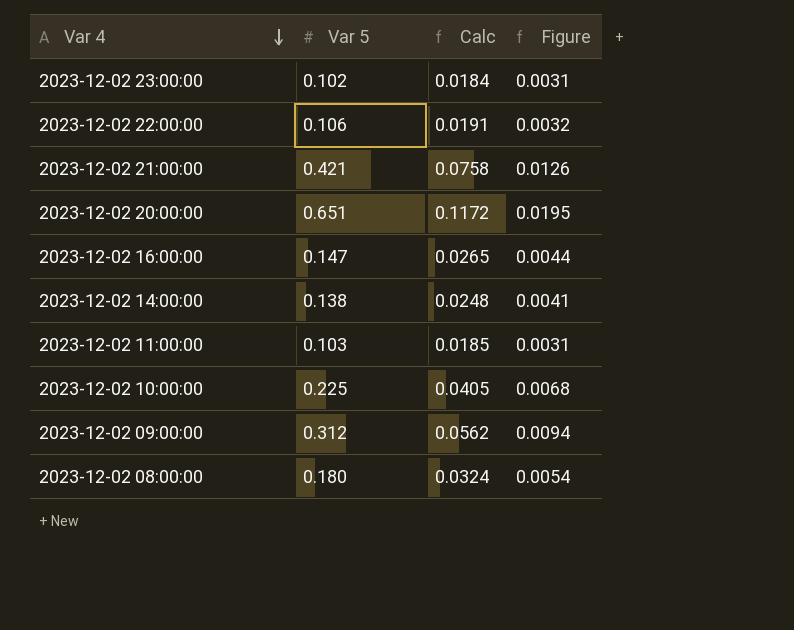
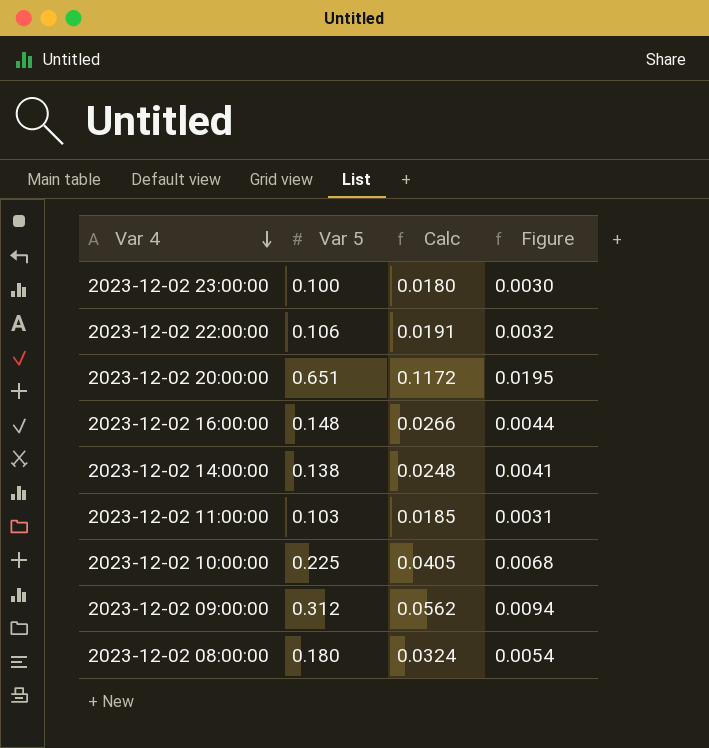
row 2023-12-02 21:00:00: 0.421 | 0.0758 | 0.0126 -> none
2023-12-02 23:00:00 | Var 5: 0.102 -> 0.100
2023-12-02 23:00:00 | Calc: 0.0184 -> 0.0180
2023-12-02 23:00:00 | Figure: 0.0031 -> 0.0030
2023-12-02 16:00:00 | Var 5: 0.147 -> 0.148
2023-12-02 16:00:00 | Calc: 0.0265 -> 0.0266

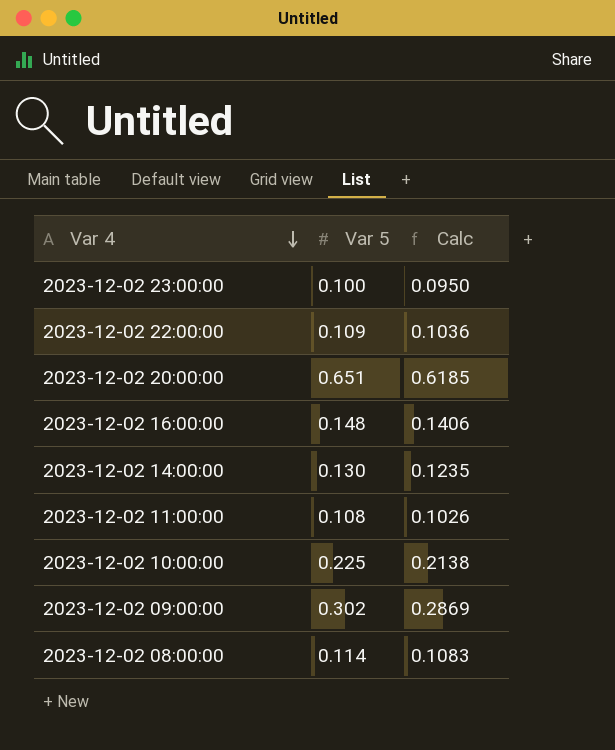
column Figure | formula: [Var 5] * 0.03 -> none
column Calc | formula: [Var 5] * 0.18 -> [Var 5] * 0.95
2023-12-02 22:00:00 | Var 5: 0.106 -> 0.109
2023-12-02 14:00:00 | Var 5: 0.138 -> 0.130
2023-12-02 11:00:00 | Var 5: 0.103 -> 0.108
2023-12-02 09:00:00 | Var 5: 0.312 -> 0.302
2023-12-02 08:00:00 | Var 5: 0.180 -> 0.114

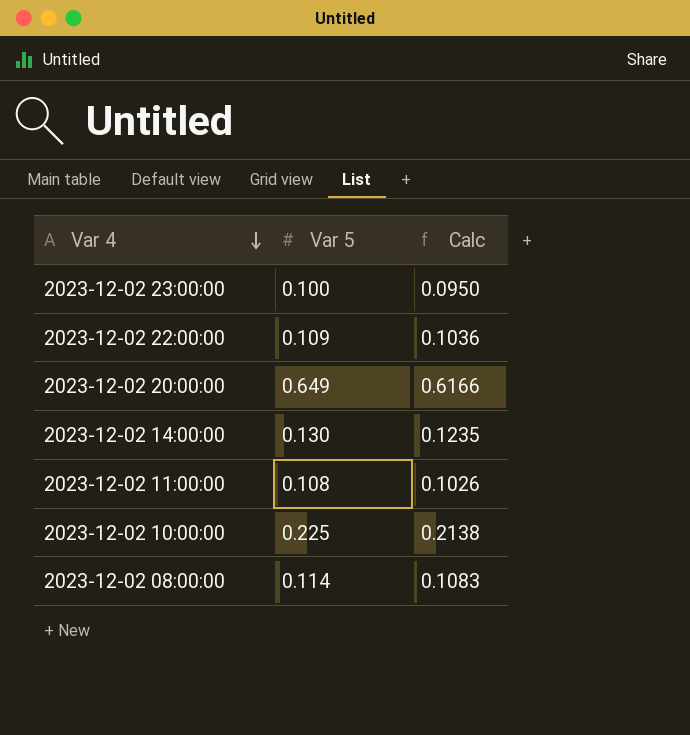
row 2023-12-02 16:00:00: 0.148 | 0.1406 -> none
row 2023-12-02 09:00:00: 0.302 | 0.2869 -> none
2023-12-02 20:00:00 | Var 5: 0.651 -> 0.649
2023-12-02 20:00:00 | Calc: 0.6185 -> 0.6166

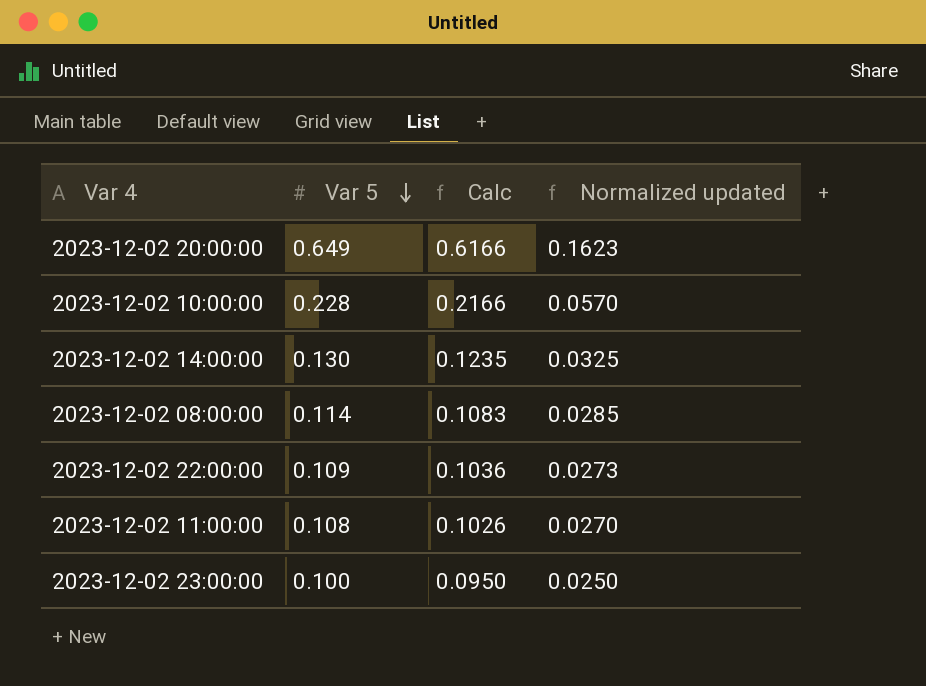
row order: Var 4 descending -> Var 5 descending
column Normalized updated | formula: none -> [Var 5] * 0.25
2023-12-02 10:00:00 | Var 5: 0.225 -> 0.228
2023-12-02 10:00:00 | Calc: 0.2138 -> 0.2166

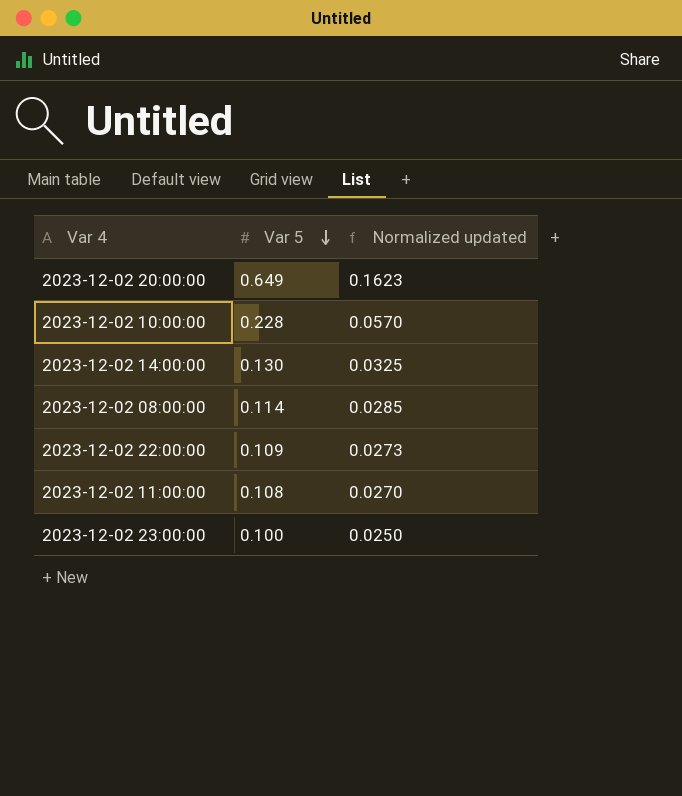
column Calc | formula: [Var 5] * 0.95 -> none

